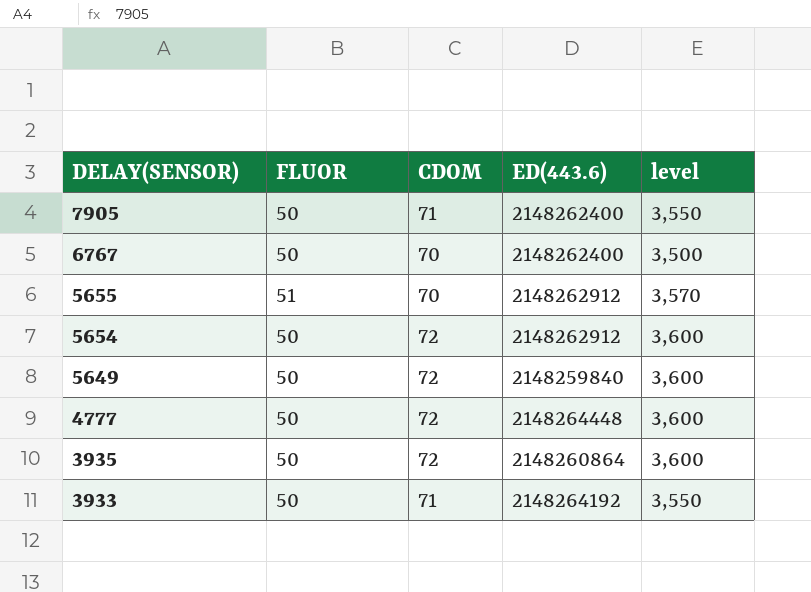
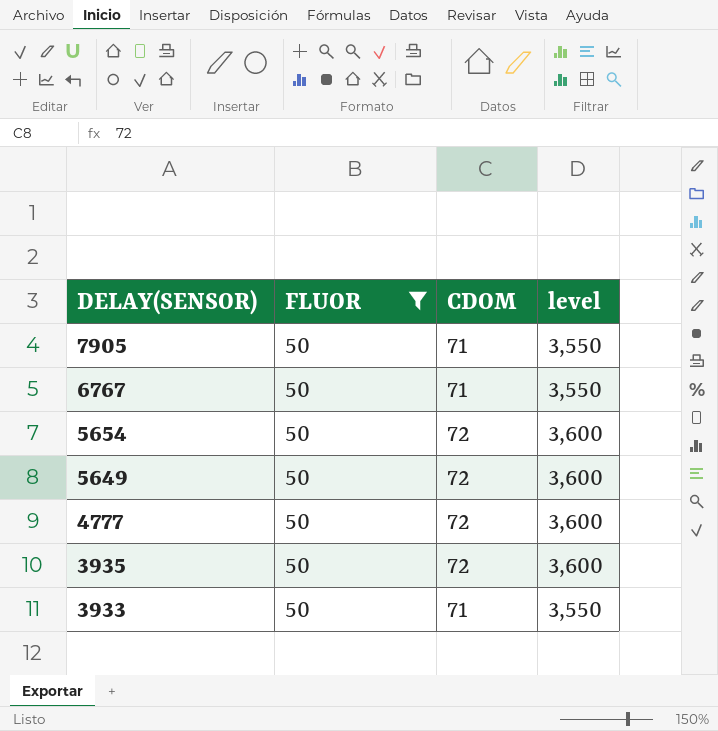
filter: none -> FLUOR = 50
column ED(443.6) | position: 4 -> none
6767 | CDOM: 70 -> 71
6767 | level: 3,500 -> 3,550

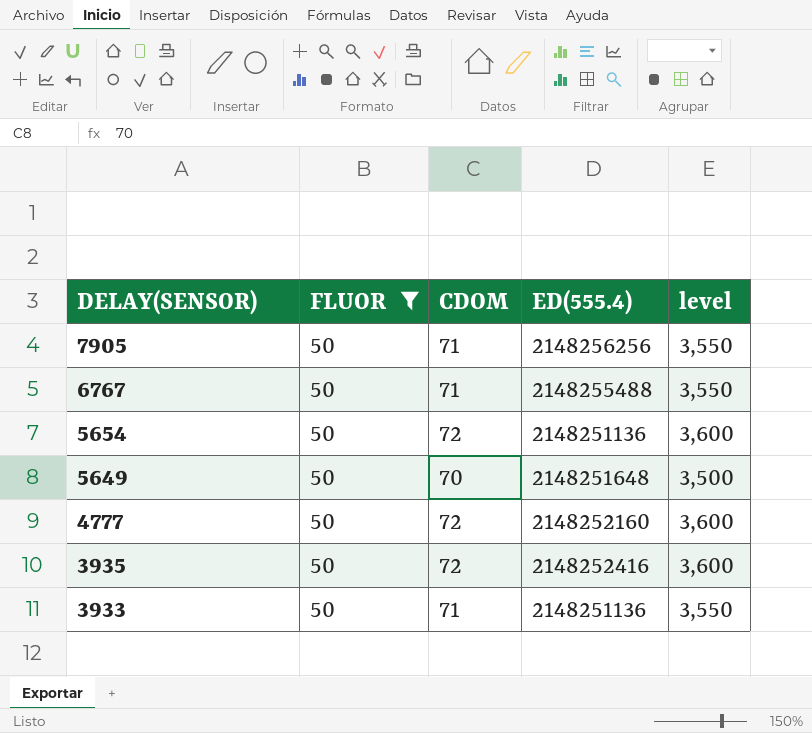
column ED(555.4) | position: none -> 4
5649 | CDOM: 72 -> 70
5649 | level: 3,600 -> 3,500

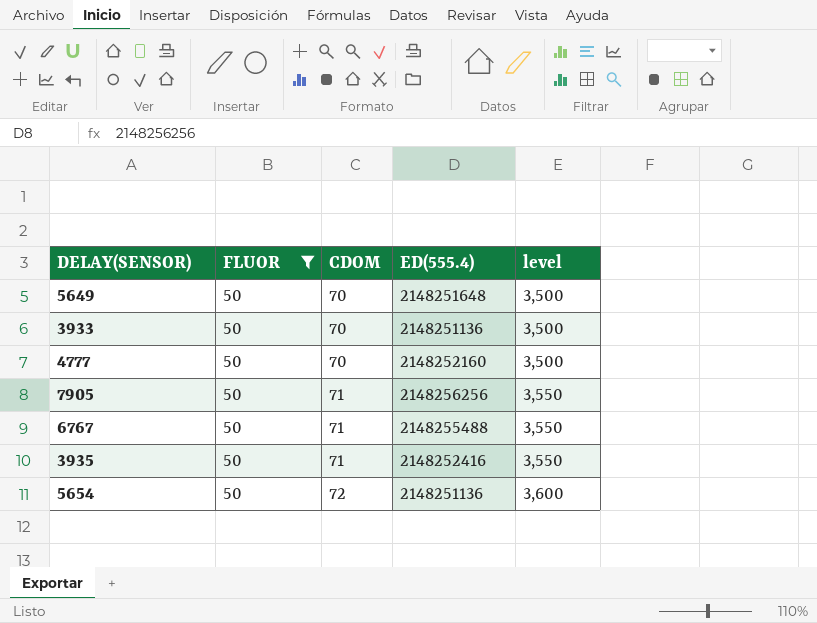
row order: DELAY(SENSOR) descending -> CDOM ascending
3933 | CDOM: 71 -> 70
3933 | level: 3,550 -> 3,500
4777 | CDOM: 72 -> 70
4777 | level: 3,600 -> 3,500
3935 | CDOM: 72 -> 71
3935 | level: 3,600 -> 3,550

